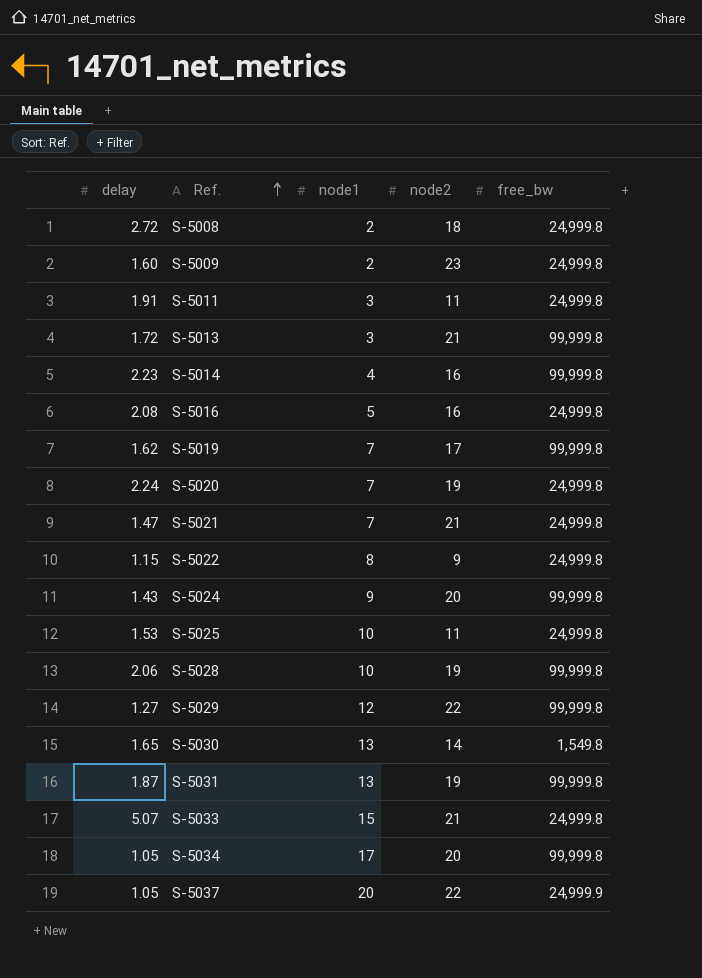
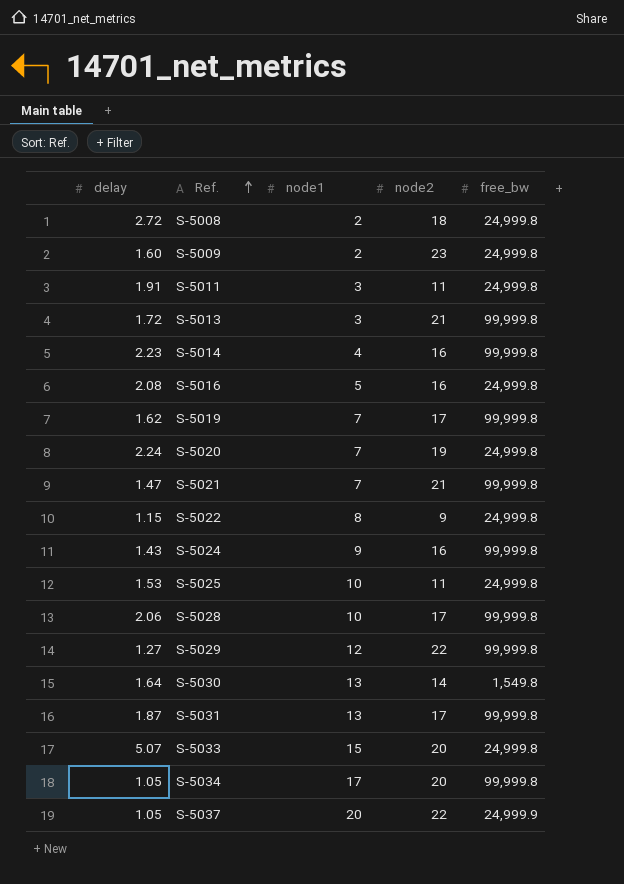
S-5021 | free_bw: 24,999.8 -> 99,999.8
S-5024 | node2: 20 -> 16
S-5028 | node2: 19 -> 17
S-5030 | delay: 1.65 -> 1.64
S-5031 | node2: 19 -> 17
S-5033 | node2: 21 -> 20

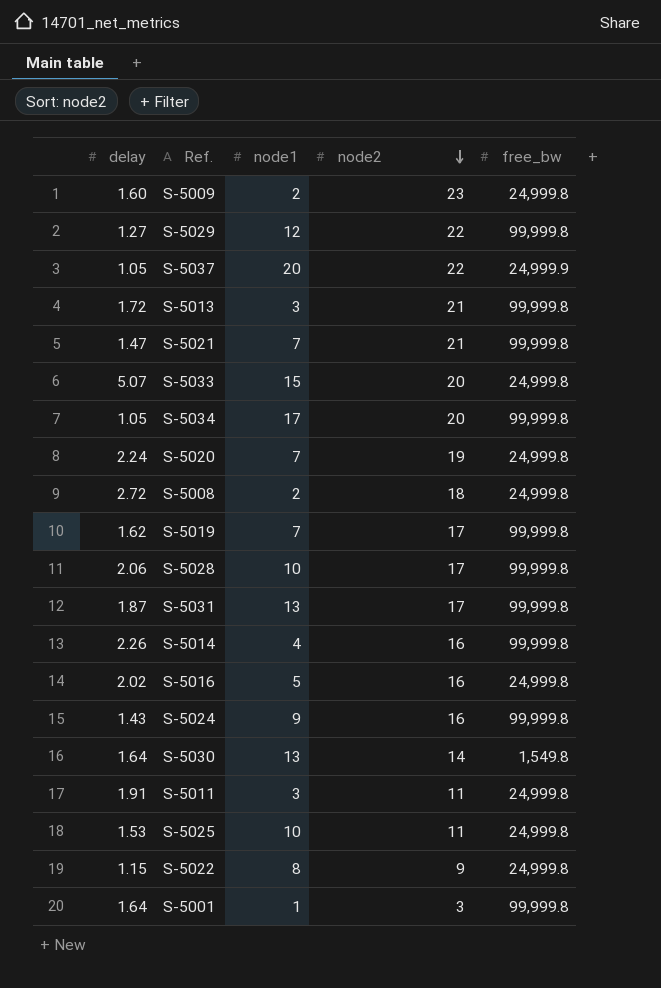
row order: Ref. ascending -> node2 descending
S-5014 | delay: 2.23 -> 2.26
S-5016 | delay: 2.08 -> 2.02
row S-5001: none -> 1.64 | 1 | 3 | 99,999.8

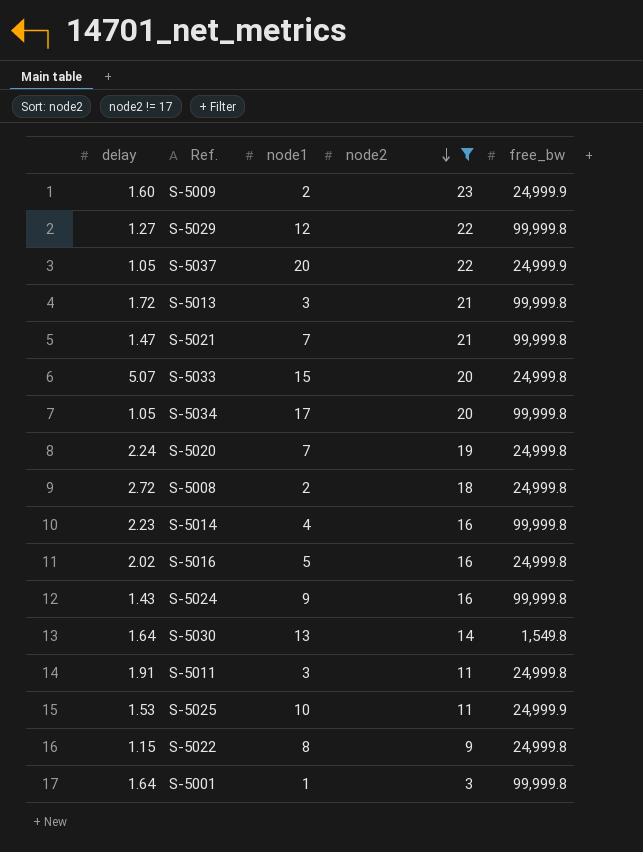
filter: none -> node2 != 17
S-5009 | free_bw: 24,999.8 -> 24,999.9
S-5014 | delay: 2.26 -> 2.23
S-5025 | free_bw: 24,999.8 -> 24,999.9

